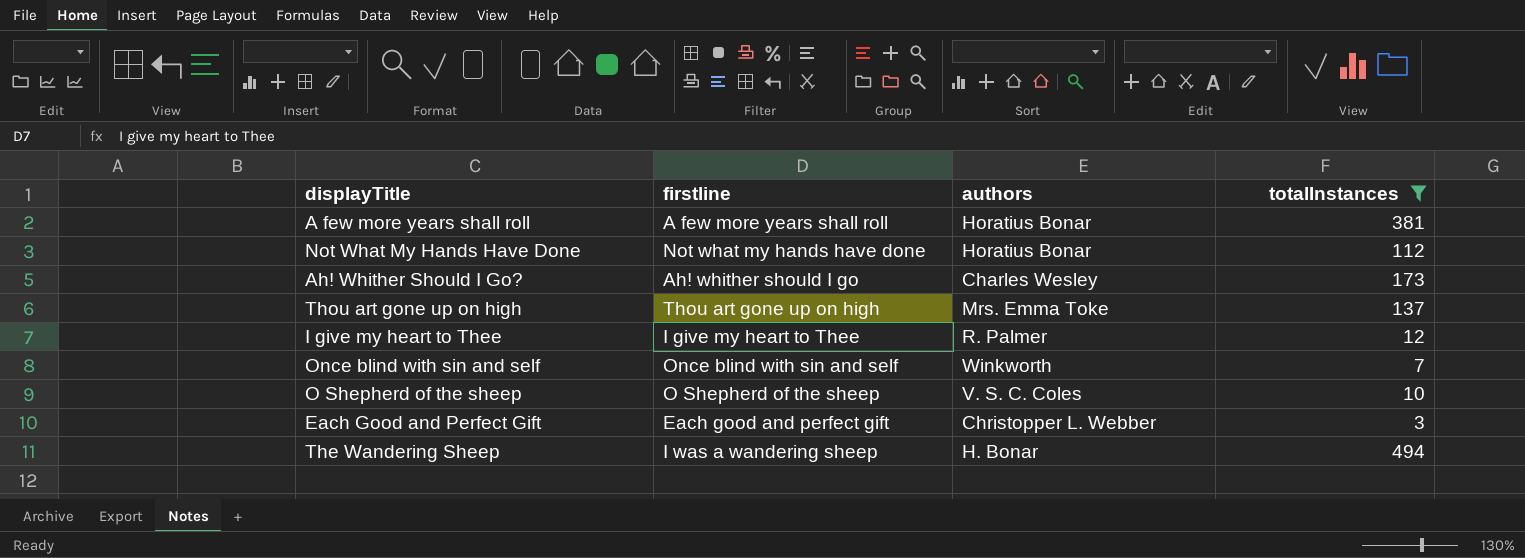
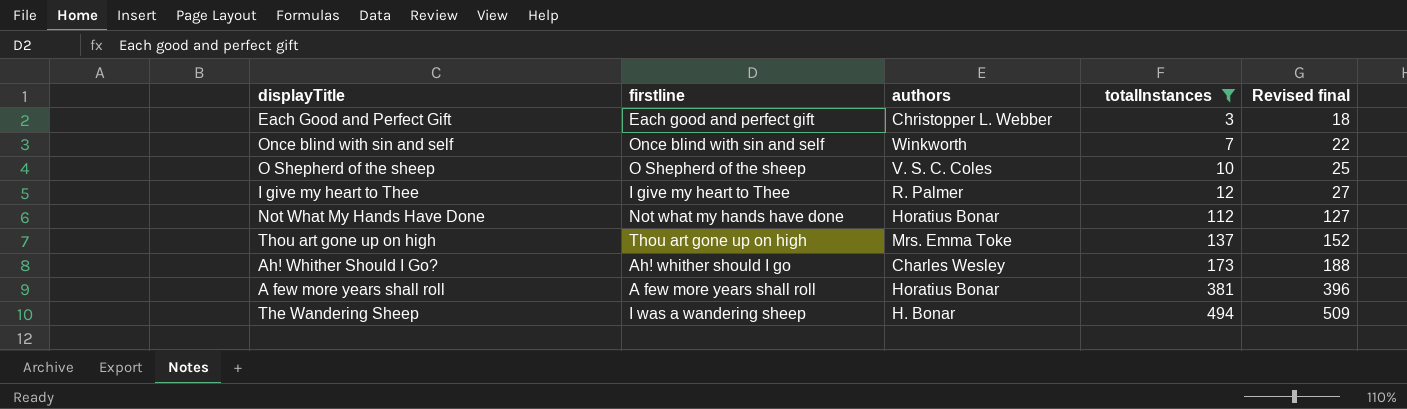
row order: none -> totalInstances ascending
column Revised final | formula: none -> [totalInstances] + 15

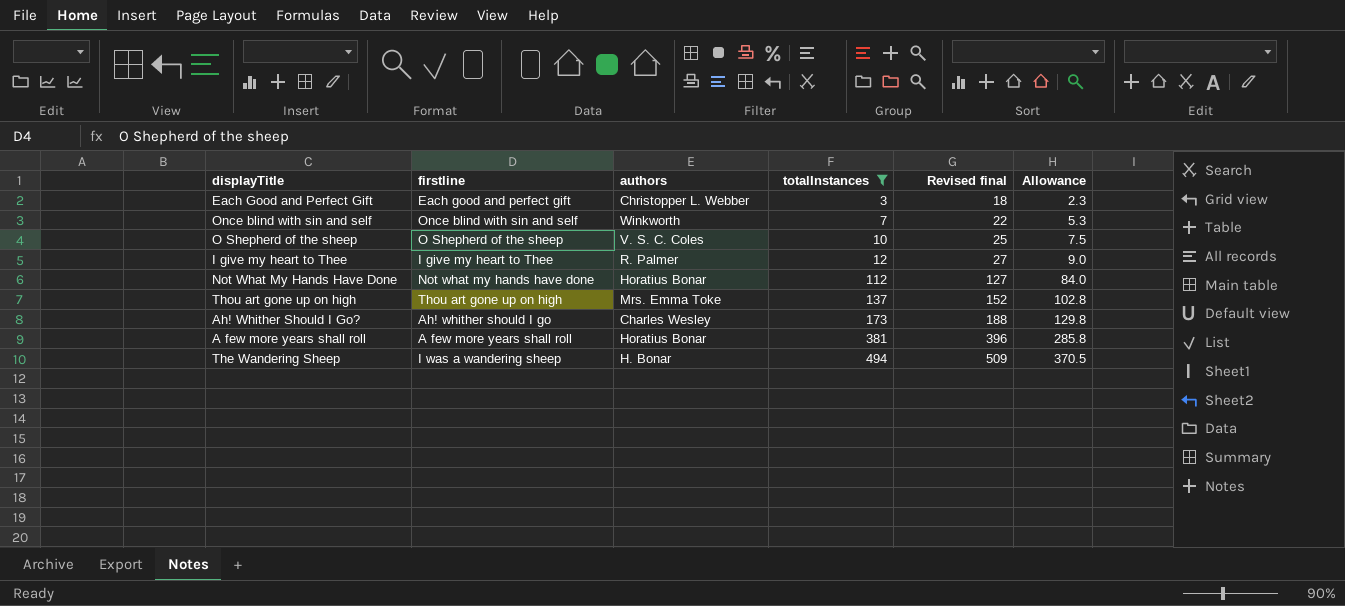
column Allowance | formula: none -> [totalInstances] * 0.75

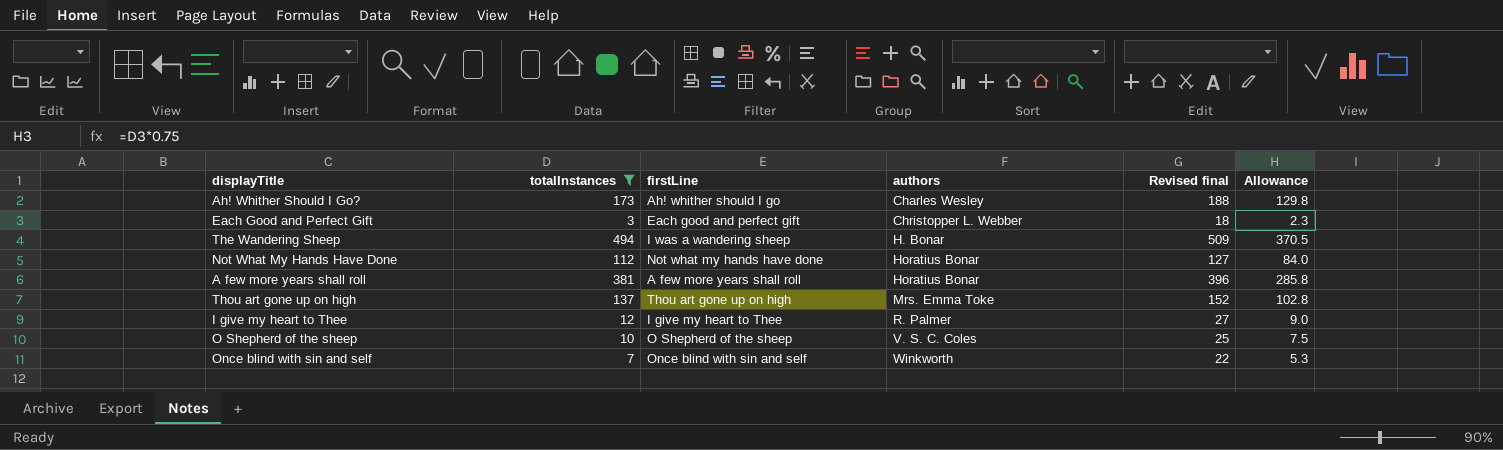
row order: totalInstances ascending -> authors ascending
column totalInstances | position: 4 -> 2
column name: firstline -> firstLine

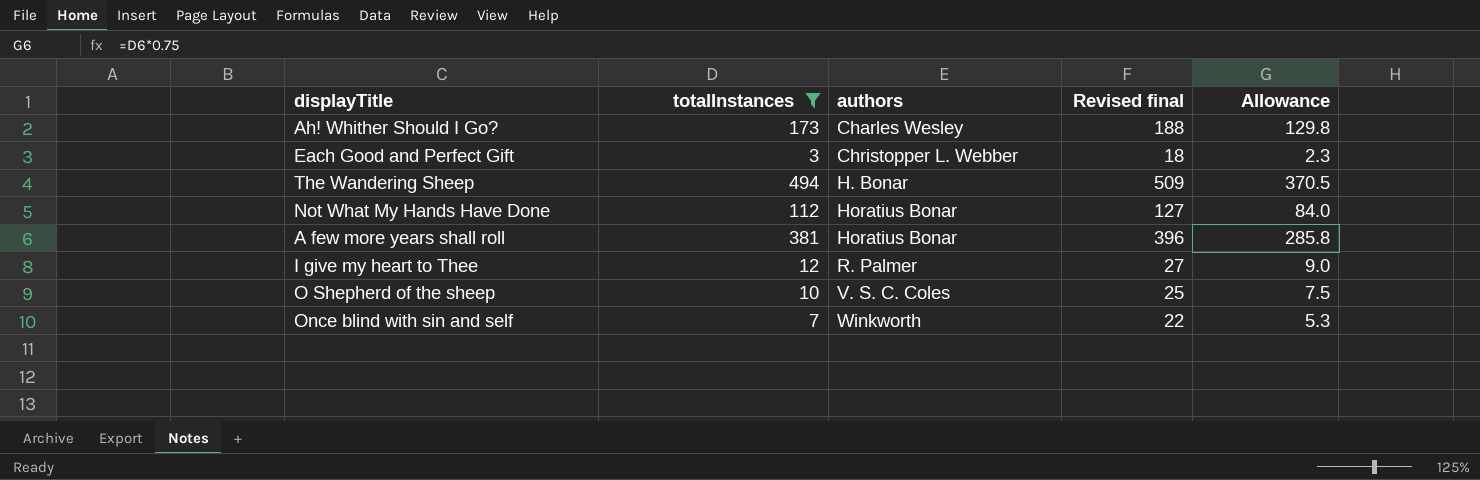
column firstLine | position: 3 -> none
row Thou art gone up on high: 137 | Thou art gone up on high | Mrs. Emma Toke | 152 | 102.8 -> none

